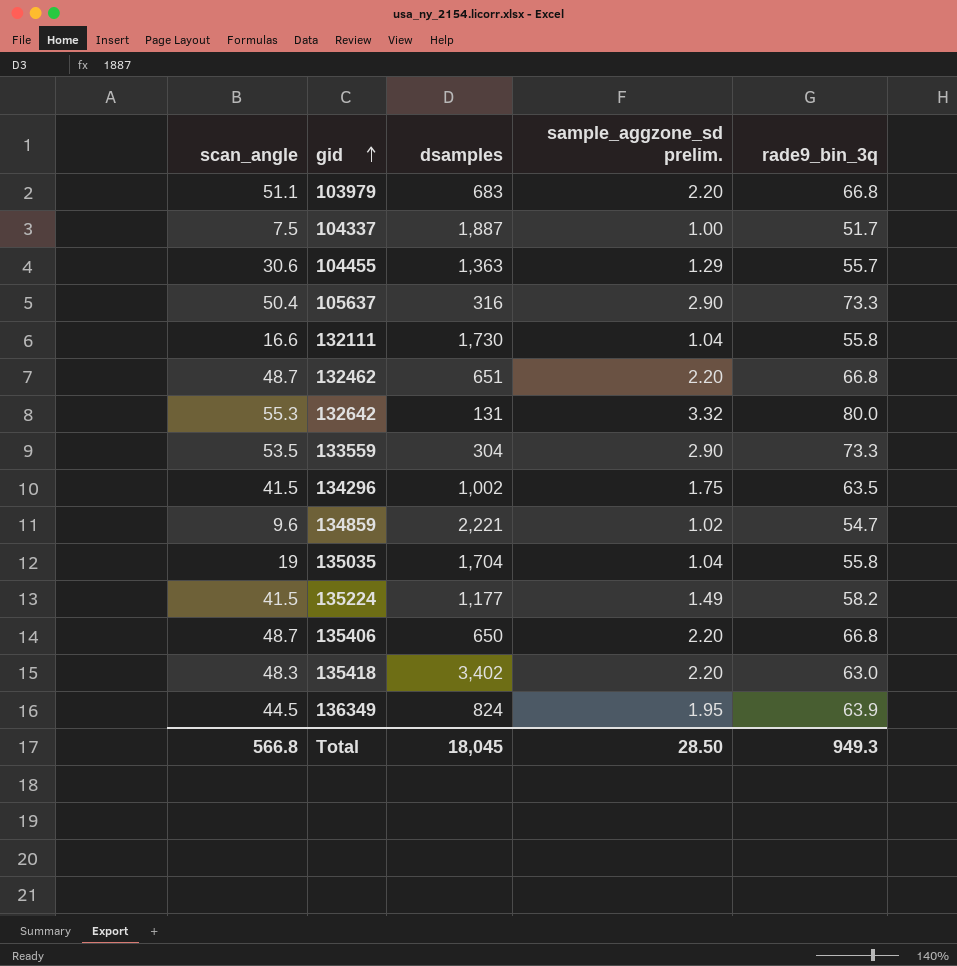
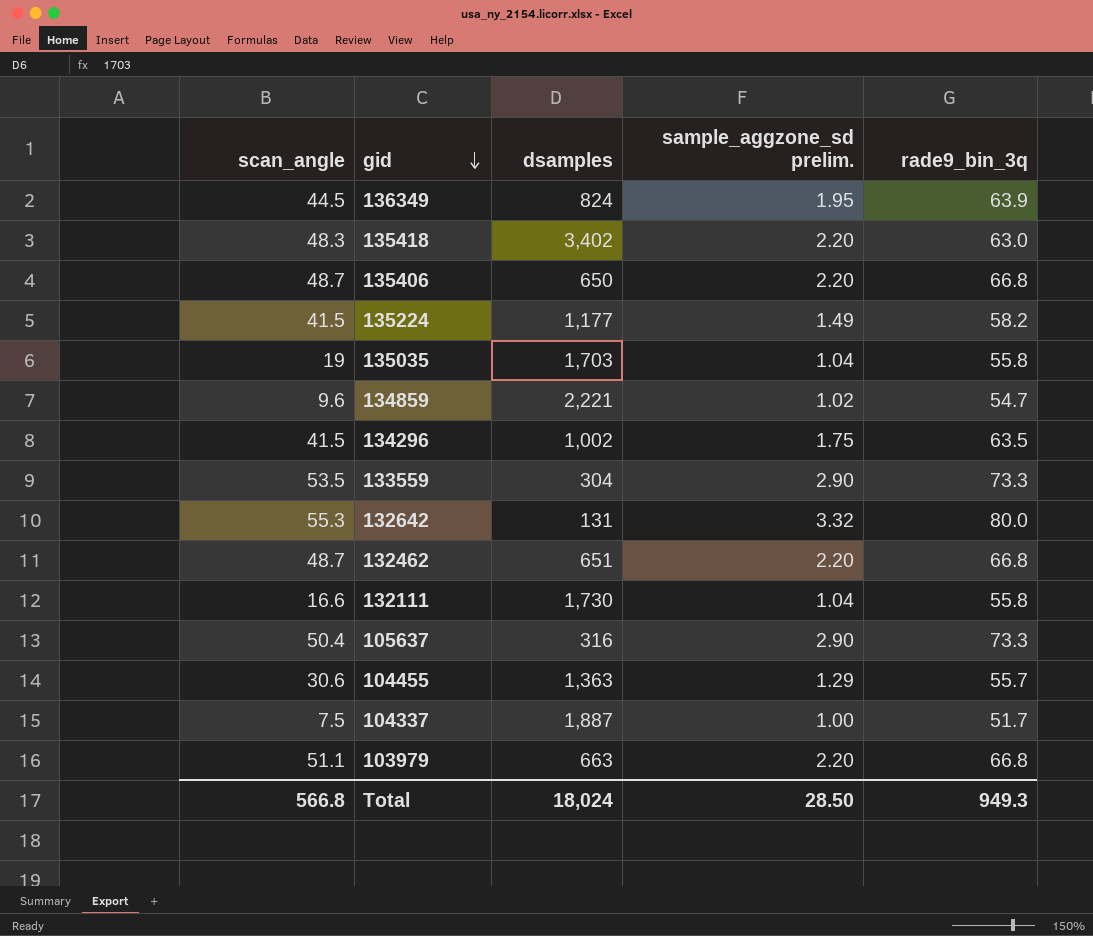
row order: gid ascending -> gid descending
135035 | dsamples: 1,704 -> 1,703
103979 | dsamples: 683 -> 663
Total | dsamples: 18,045 -> 18,024

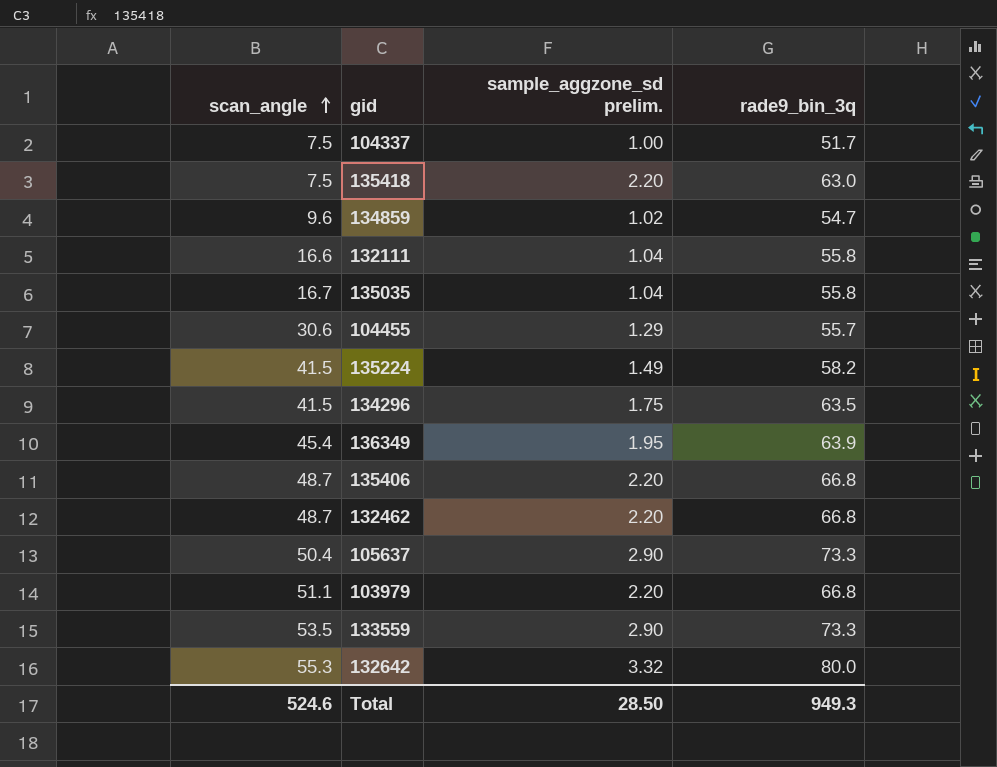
row order: gid descending -> scan_angle ascending
column dsamples | position: 3 -> none
135418 | scan_angle: 48.3 -> 7.5
135035 | scan_angle: 19 -> 16.7
136349 | scan_angle: 44.5 -> 45.4
Total | scan_angle: 566.8 -> 524.6

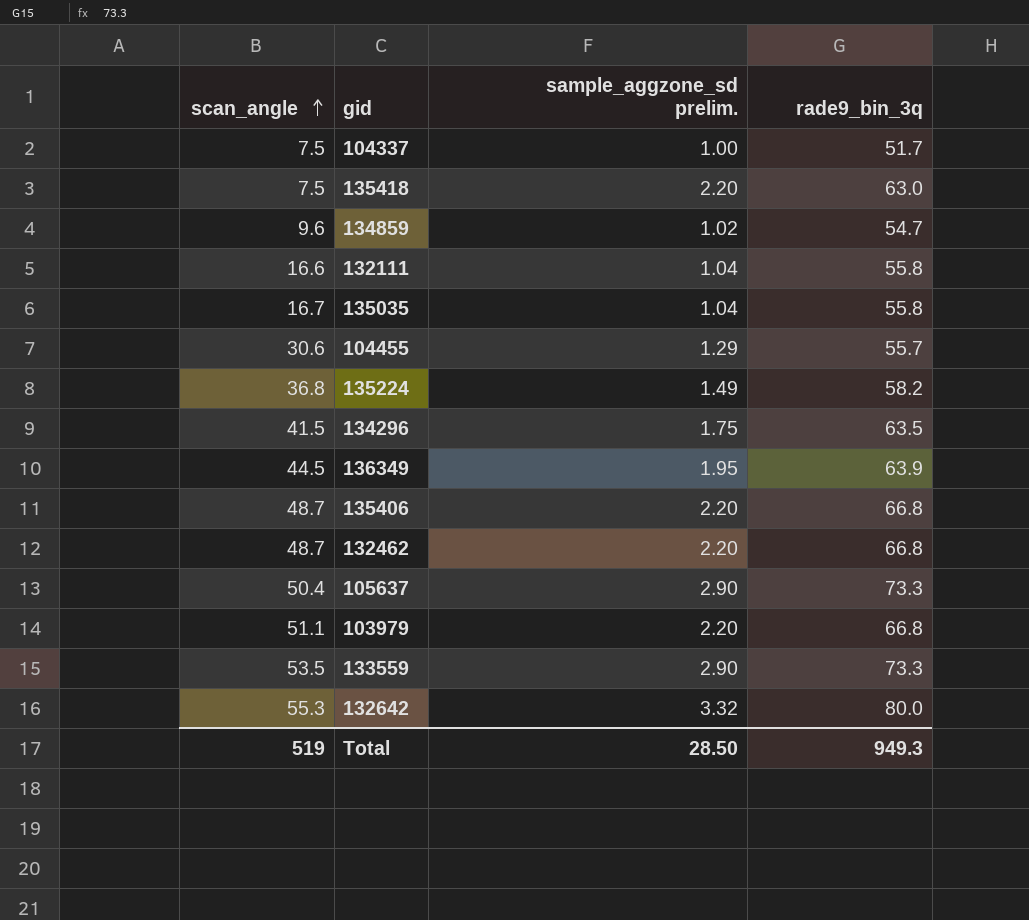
135224 | scan_angle: 41.5 -> 36.8
136349 | scan_angle: 45.4 -> 44.5
Total | scan_angle: 524.6 -> 519

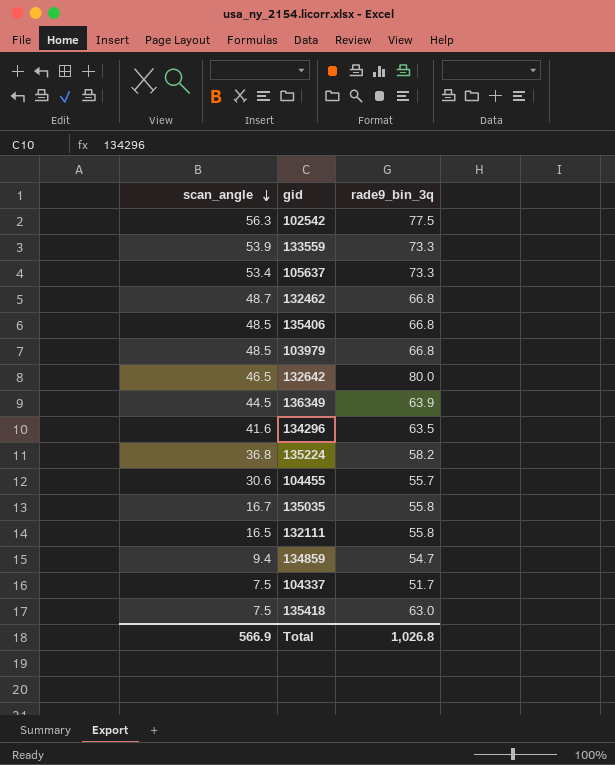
row order: scan_angle ascending -> scan_angle descending
column sample_aggzone_sd prelim. | position: 3 -> none
row 102542: none -> 56.3 | 77.5
133559 | scan_angle: 53.5 -> 53.9
105637 | scan_angle: 50.4 -> 53.4
135406 | scan_angle: 48.7 -> 48.5
103979 | scan_angle: 51.1 -> 48.5
132642 | scan_angle: 55.3 -> 46.5
134296 | scan_angle: 41.5 -> 41.6
132111 | scan_angle: 16.6 -> 16.5
134859 | scan_angle: 9.6 -> 9.4
Total | scan_angle: 519 -> 566.9
Total | rade9_bin_3q: 949.3 -> 1,026.8

